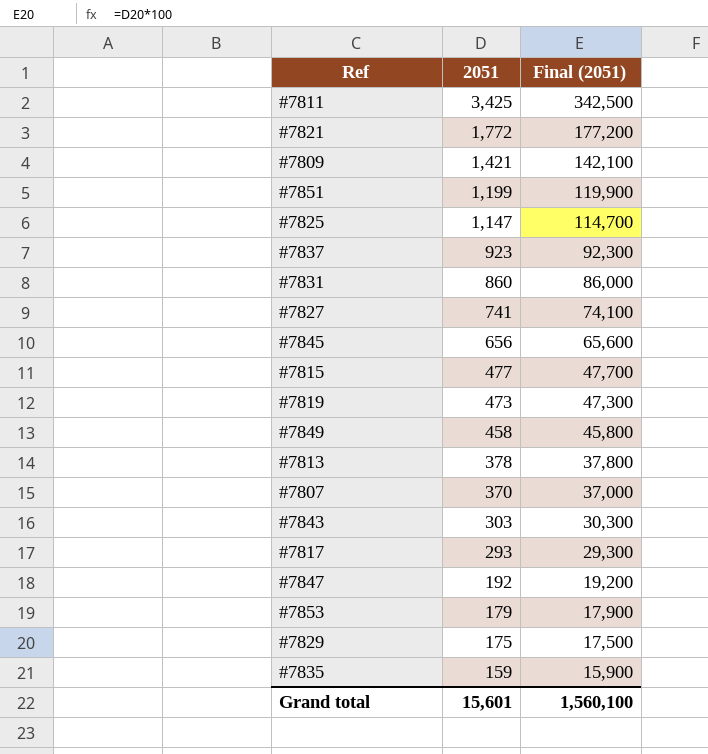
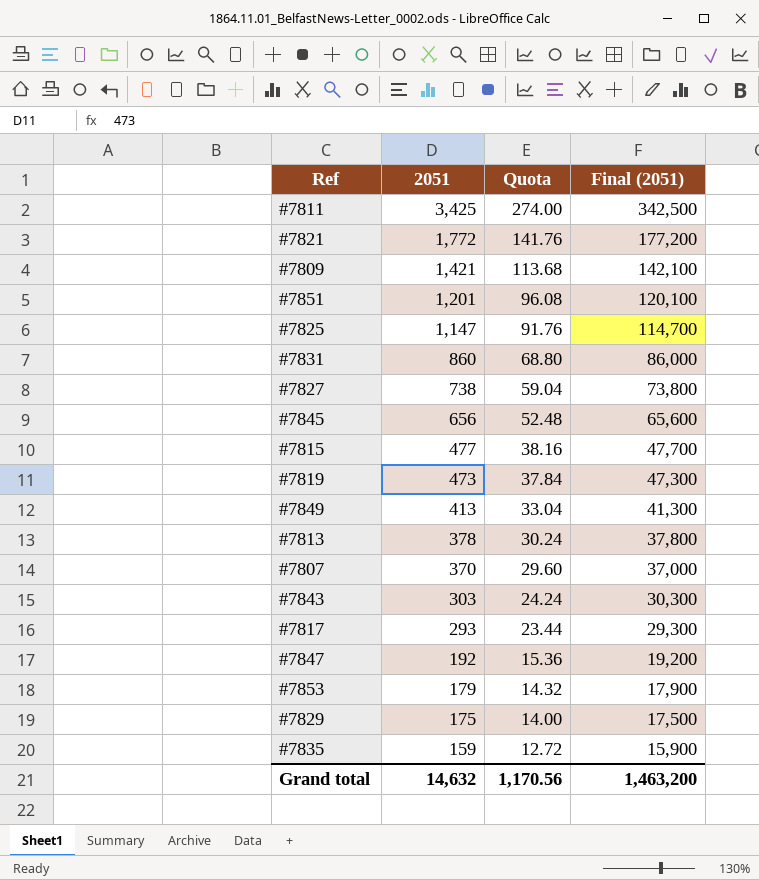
column Quota | formula: none -> [2051] * 0.08
row #7837: 923 | 92,300 -> none
#7851 | 2051: 1,199 -> 1,201
#7851 | Final (2051): 119,900 -> 120,100
#7827 | 2051: 741 -> 738
#7827 | Final (2051): 74,100 -> 73,800
#7849 | 2051: 458 -> 413
#7849 | Final (2051): 45,800 -> 41,300
Grand total | 2051: 15,601 -> 14,632
Grand total | Final (2051): 1,560,100 -> 1,463,200

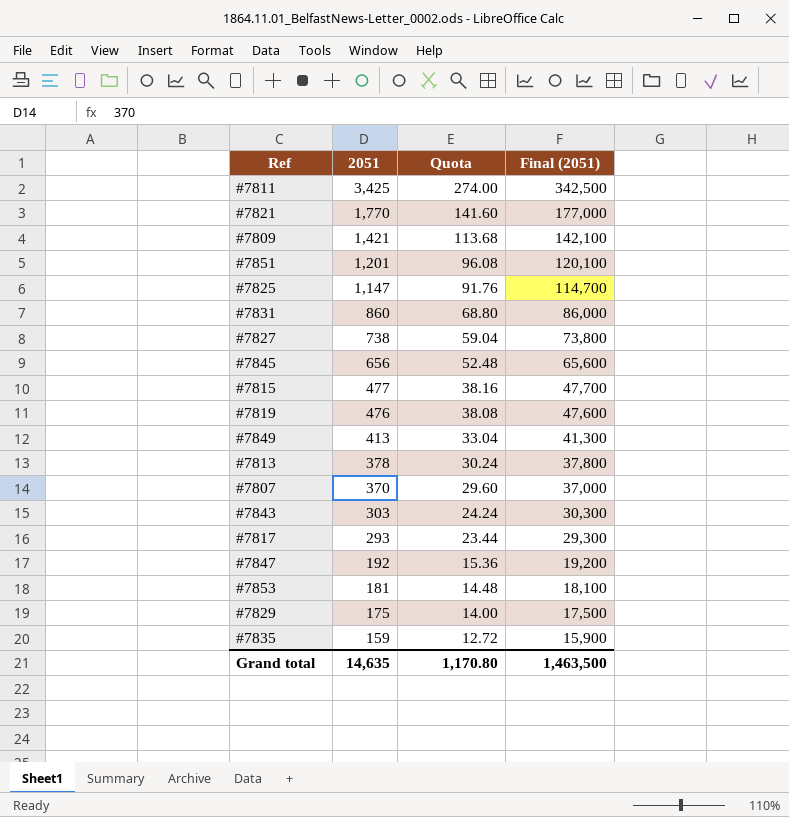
#7821 | 2051: 1,772 -> 1,770
#7821 | Quota: 141.76 -> 141.60
#7821 | Final (2051): 177,200 -> 177,000
#7819 | 2051: 473 -> 476
#7819 | Quota: 37.84 -> 38.08
#7819 | Final (2051): 47,300 -> 47,600
#7853 | 2051: 179 -> 181
#7853 | Quota: 14.32 -> 14.48
#7853 | Final (2051): 17,900 -> 18,100
Grand total | 2051: 14,632 -> 14,635
Grand total | Quota: 1,170.56 -> 1,170.80
Grand total | Final (2051): 1,463,200 -> 1,463,500

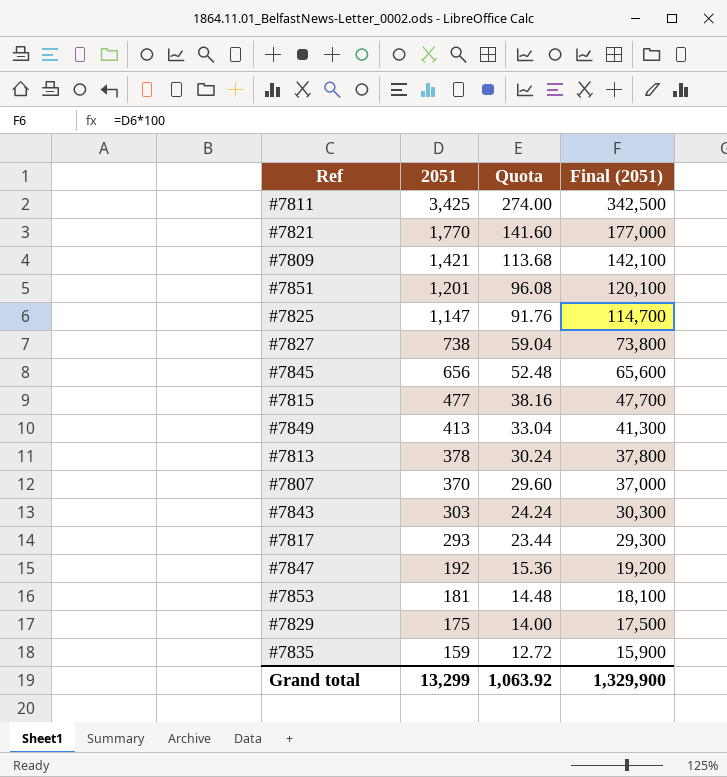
row #7831: 860 | 68.80 | 86,000 -> none
row #7819: 476 | 38.08 | 47,600 -> none
Grand total | 2051: 14,635 -> 13,299
Grand total | Quota: 1,170.80 -> 1,063.92
Grand total | Final (2051): 1,463,500 -> 1,329,900

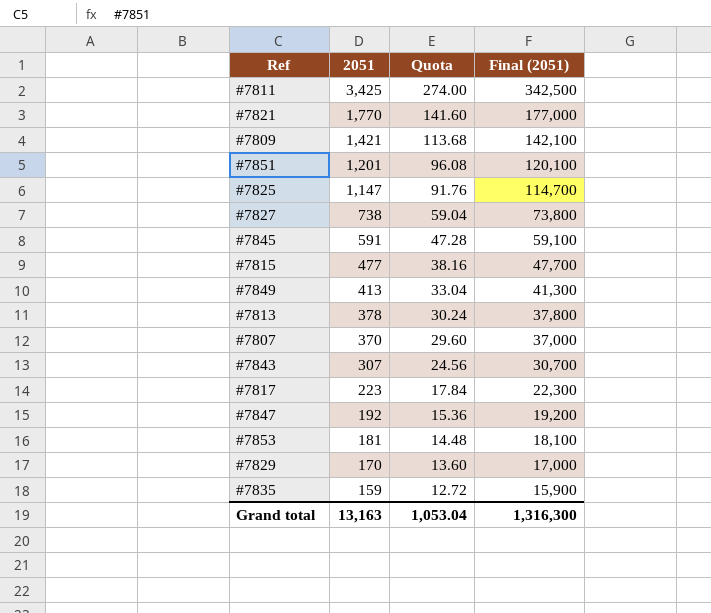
#7845 | 2051: 656 -> 591
#7845 | Quota: 52.48 -> 47.28
#7845 | Final (2051): 65,600 -> 59,100
#7843 | 2051: 303 -> 307
#7843 | Quota: 24.24 -> 24.56
#7843 | Final (2051): 30,300 -> 30,700
#7817 | 2051: 293 -> 223
#7817 | Quota: 23.44 -> 17.84
#7817 | Final (2051): 29,300 -> 22,300
#7829 | 2051: 175 -> 170
#7829 | Quota: 14.00 -> 13.60
#7829 | Final (2051): 17,500 -> 17,000
Grand total | 2051: 13,299 -> 13,163
Grand total | Quota: 1,063.92 -> 1,053.04
Grand total | Final (2051): 1,329,900 -> 1,316,300

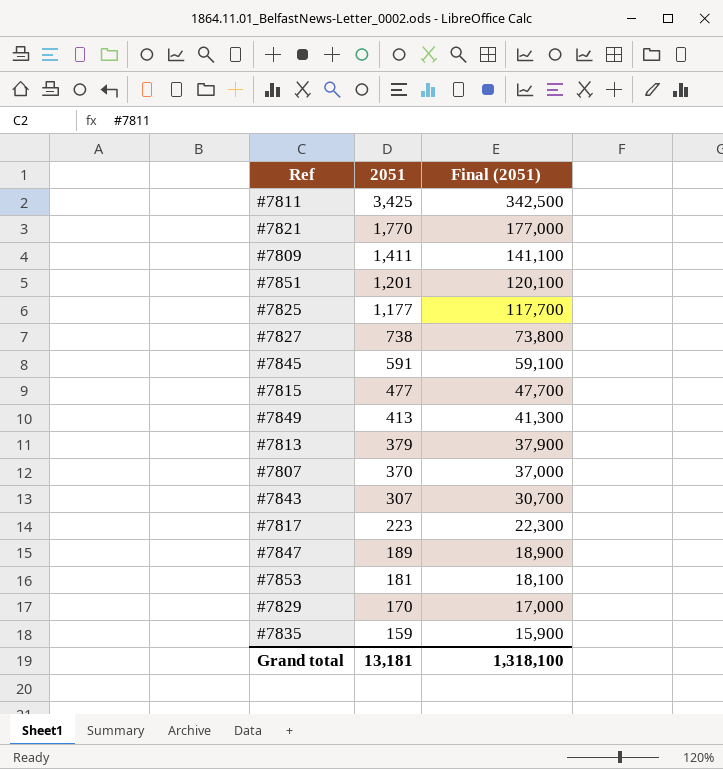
column Quota | formula: [2051] * 0.08 -> none
#7809 | 2051: 1,421 -> 1,411
#7809 | Final (2051): 142,100 -> 141,100
#7825 | 2051: 1,147 -> 1,177
#7825 | Final (2051): 114,700 -> 117,700
#7813 | 2051: 378 -> 379
#7813 | Final (2051): 37,800 -> 37,900
#7847 | 2051: 192 -> 189
#7847 | Final (2051): 19,200 -> 18,900
Grand total | 2051: 13,163 -> 13,181
Grand total | Final (2051): 1,316,300 -> 1,318,100

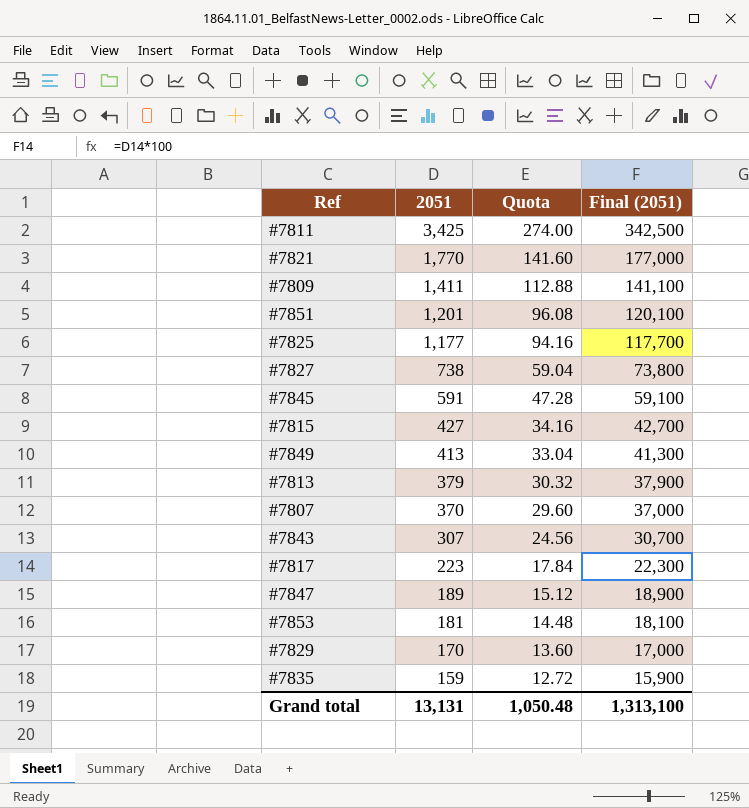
column Quota | formula: none -> [2051] * 0.08
#7815 | 2051: 477 -> 427
#7815 | Final (2051): 47,700 -> 42,700
Grand total | 2051: 13,181 -> 13,131
Grand total | Final (2051): 1,318,100 -> 1,313,100

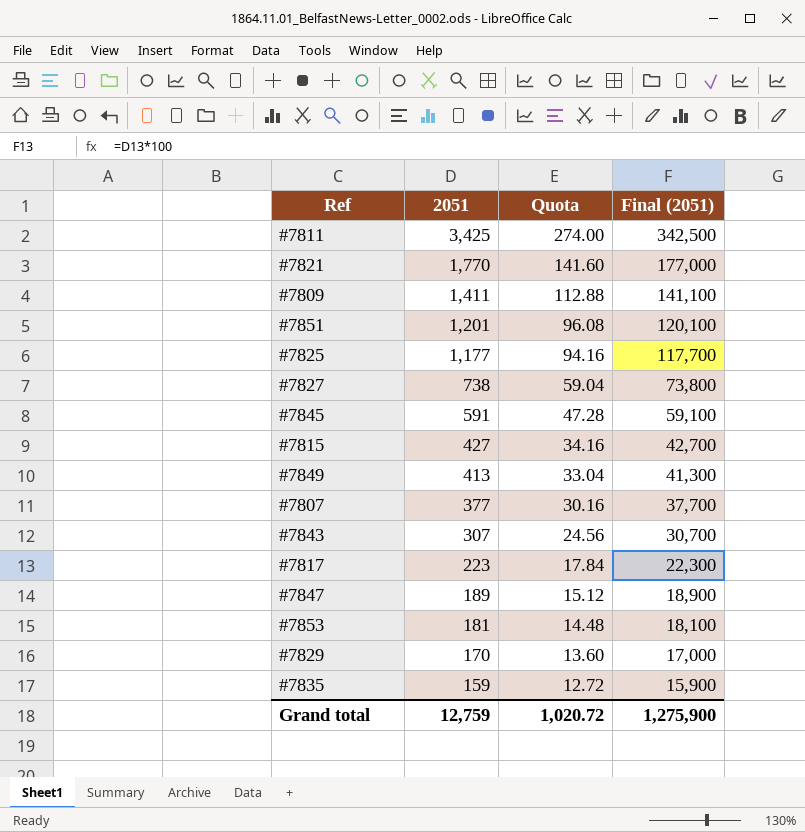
row #7813: 379 | 30.32 | 37,900 -> none
#7807 | 2051: 370 -> 377
#7807 | Quota: 29.60 -> 30.16
#7807 | Final (2051): 37,000 -> 37,700
Grand total | 2051: 13,131 -> 12,759
Grand total | Quota: 1,050.48 -> 1,020.72
Grand total | Final (2051): 1,313,100 -> 1,275,900

